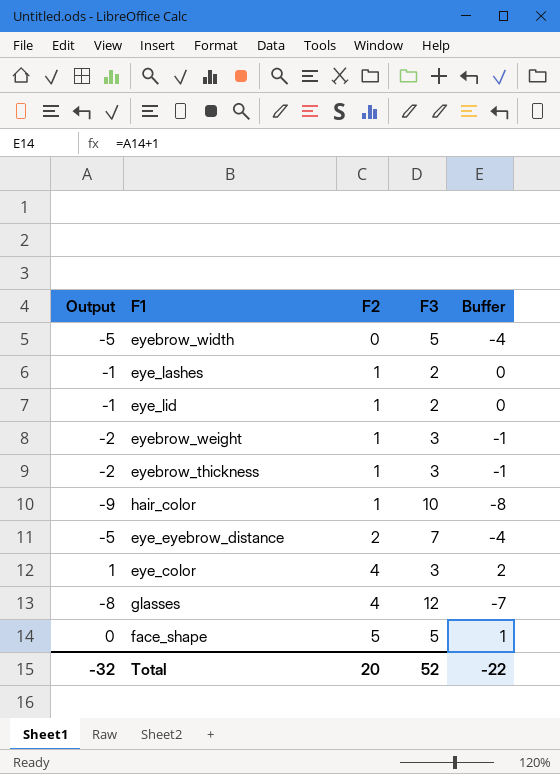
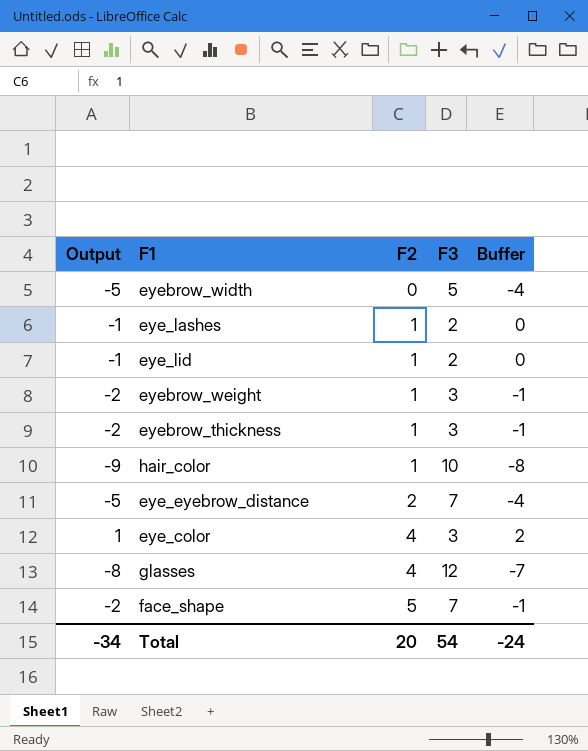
face_shape | Output: 0 -> -2
face_shape | F3: 5 -> 7
face_shape | Buffer: 1 -> -1
Total | Output: -32 -> -34
Total | F3: 52 -> 54
Total | Buffer: -22 -> -24

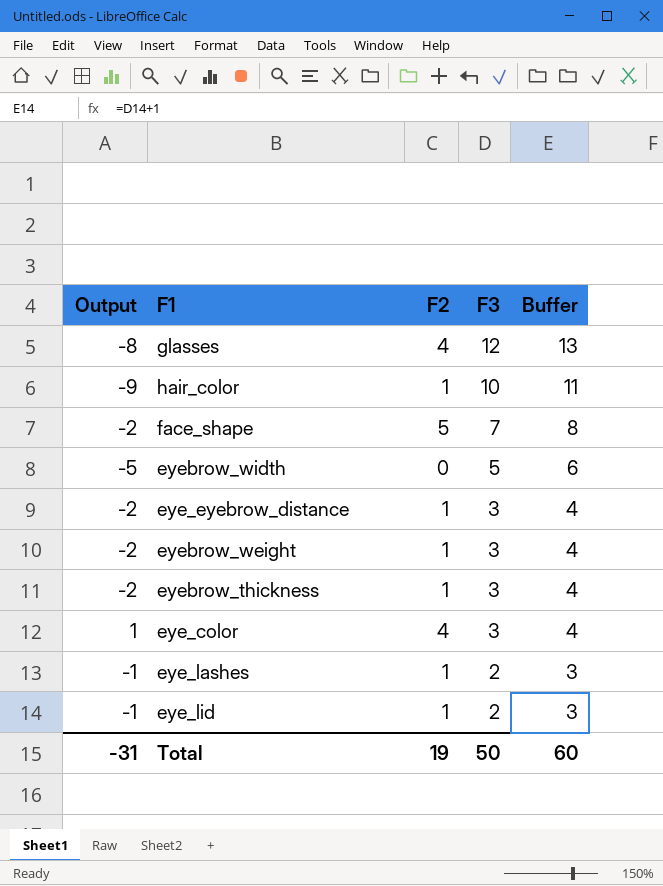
row order: F2 ascending -> F3 descending
column Buffer | formula: [Output] + 1 -> [F3] + 1
eye_eyebrow_distance | Output: -5 -> -2
eye_eyebrow_distance | F2: 2 -> 1
eye_eyebrow_distance | F3: 7 -> 3
Total | Output: -34 -> -31
Total | F2: 20 -> 19
Total | F3: 54 -> 50
Total | Buffer: -24 -> 60

